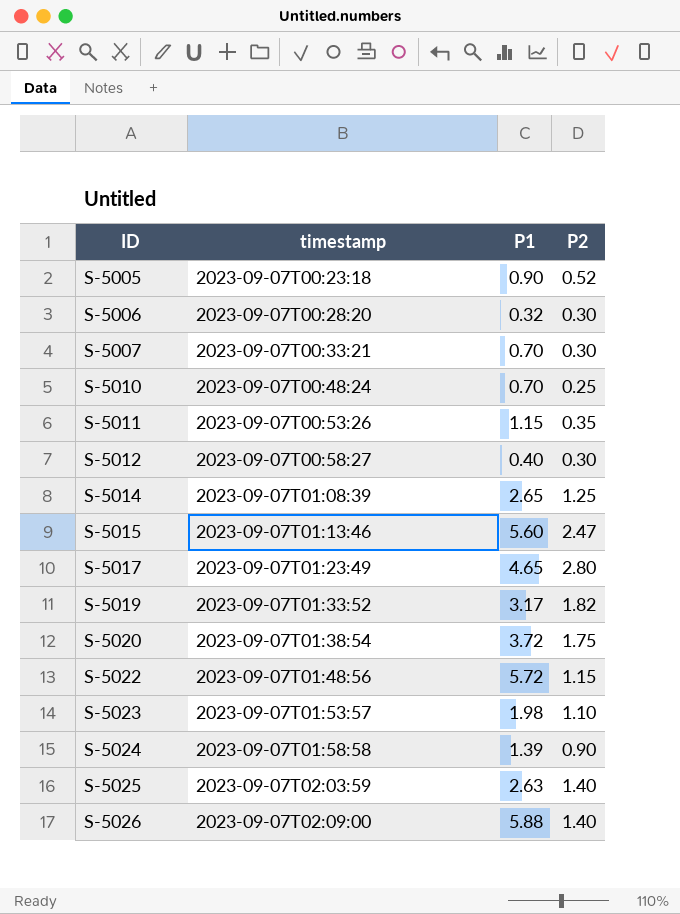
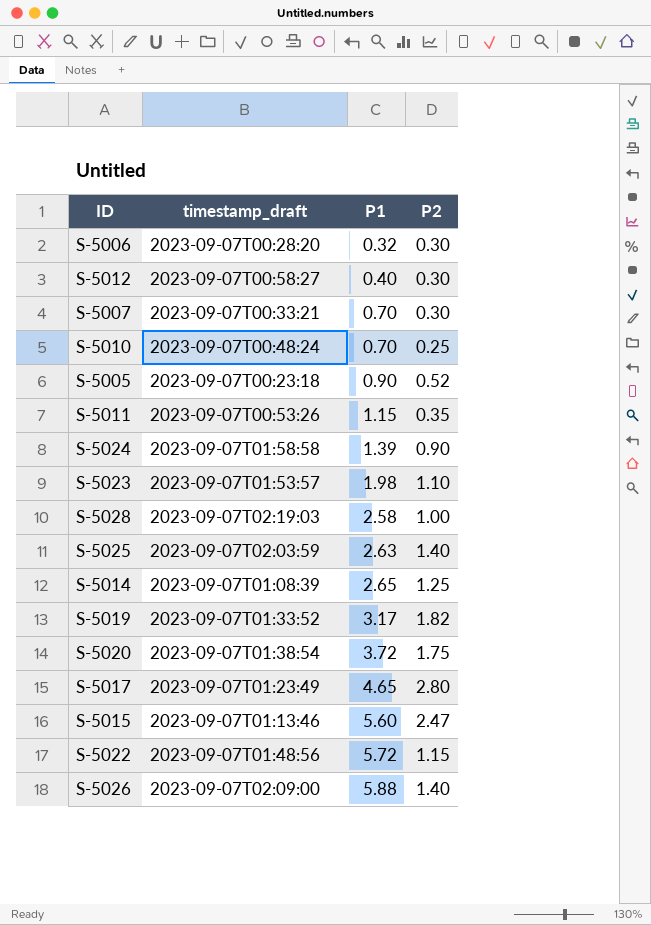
row order: ID ascending -> P1 ascending
column name: timestamp -> timestamp_draft
row S-5028: none -> 2023-09-07T02:19:03 | 2.58 | 1.00

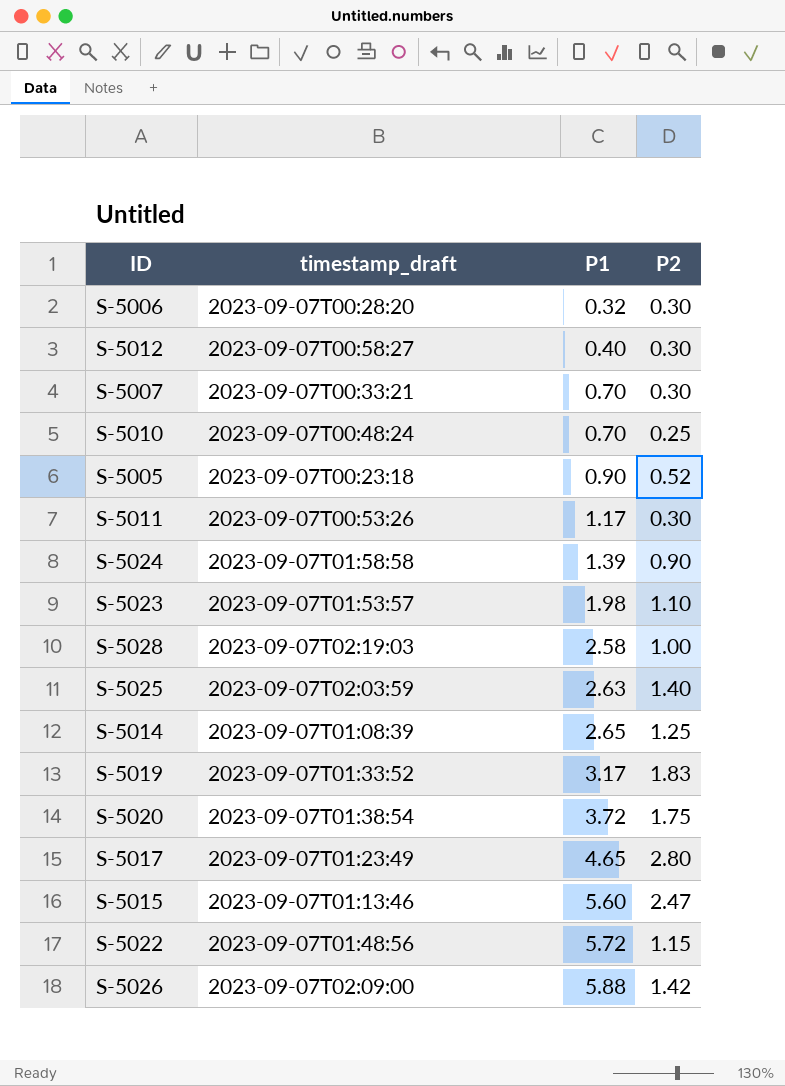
S-5011 | P1: 1.15 -> 1.17
S-5011 | P2: 0.35 -> 0.30
S-5019 | P2: 1.82 -> 1.83
S-5026 | P2: 1.40 -> 1.42

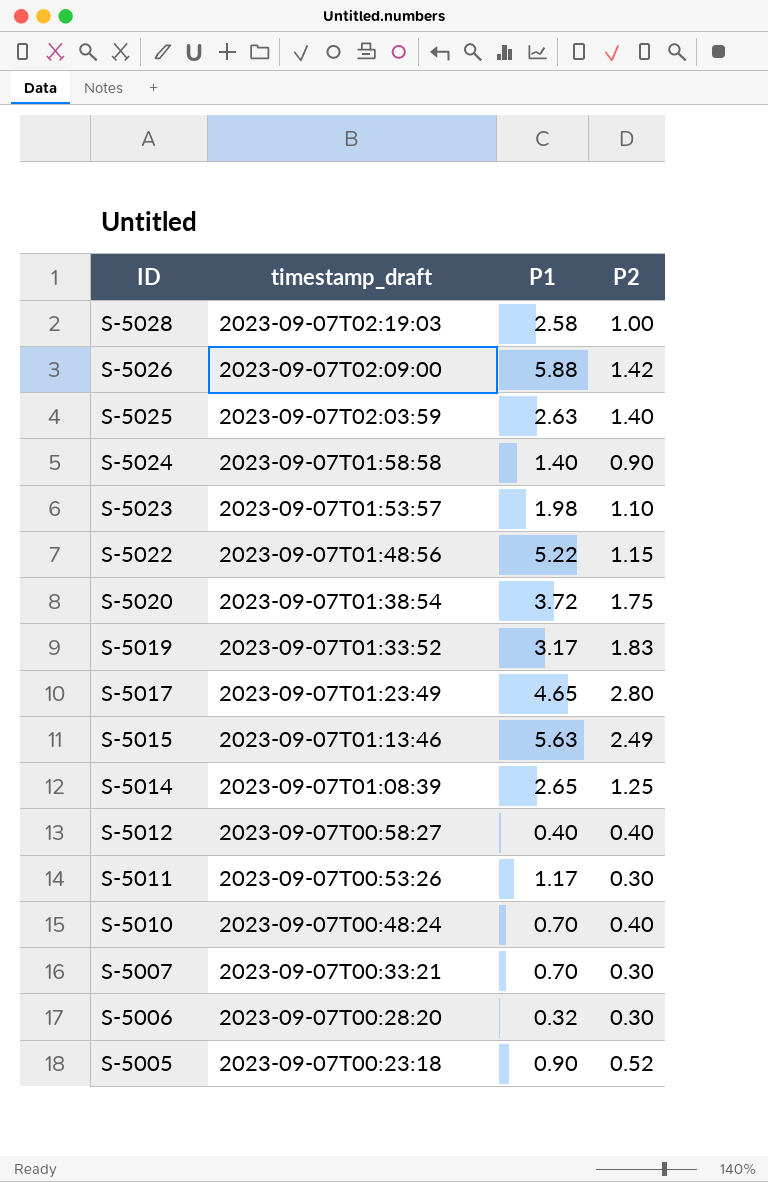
row order: P1 ascending -> ID descending
S-5024 | P1: 1.39 -> 1.40
S-5022 | P1: 5.72 -> 5.22
S-5015 | P1: 5.60 -> 5.63
S-5015 | P2: 2.47 -> 2.49
S-5012 | P2: 0.30 -> 0.40
S-5010 | P2: 0.25 -> 0.40

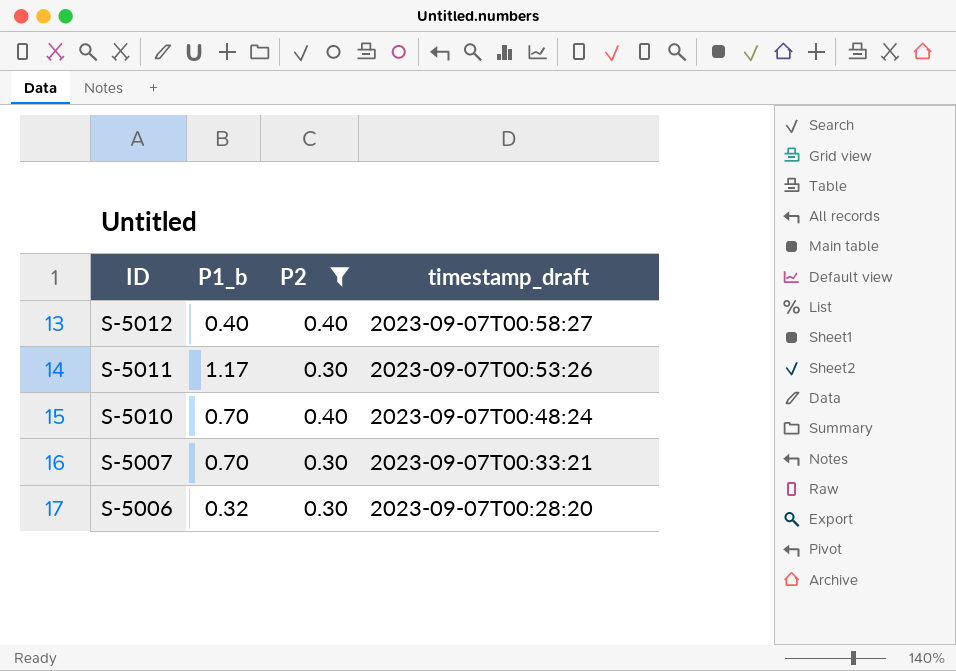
filter: none -> P2 <= 0.40
column name: P1 -> P1_b
column timestamp_draft | position: 2 -> 4

